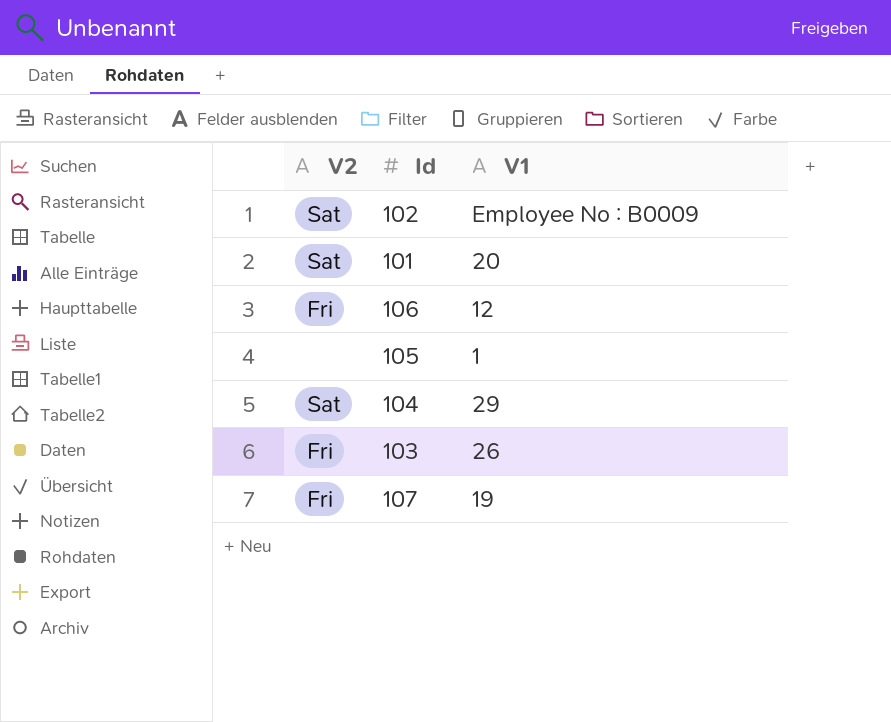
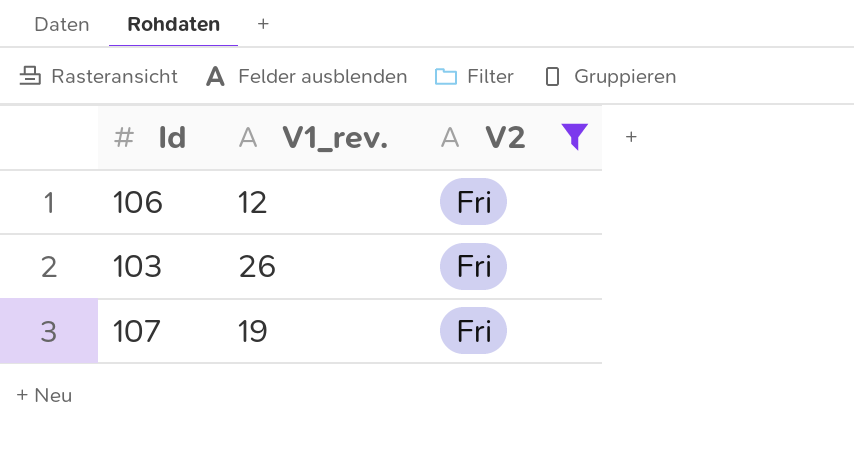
filter: none -> V2 = Fri
column name: V1 -> V1_rev.
column V2 | position: 1 -> 3

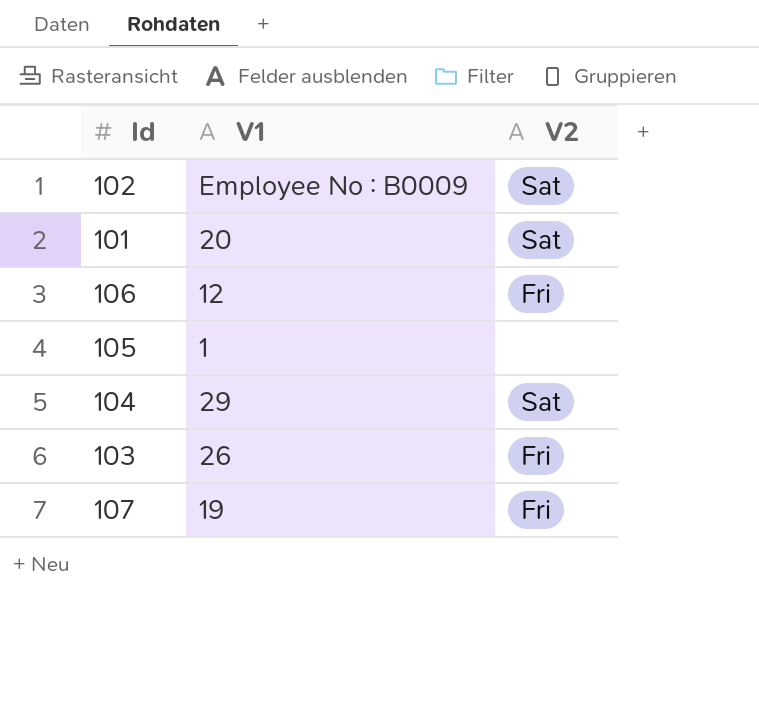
filter: V2 = Fri -> none
column name: V1_rev. -> V1

